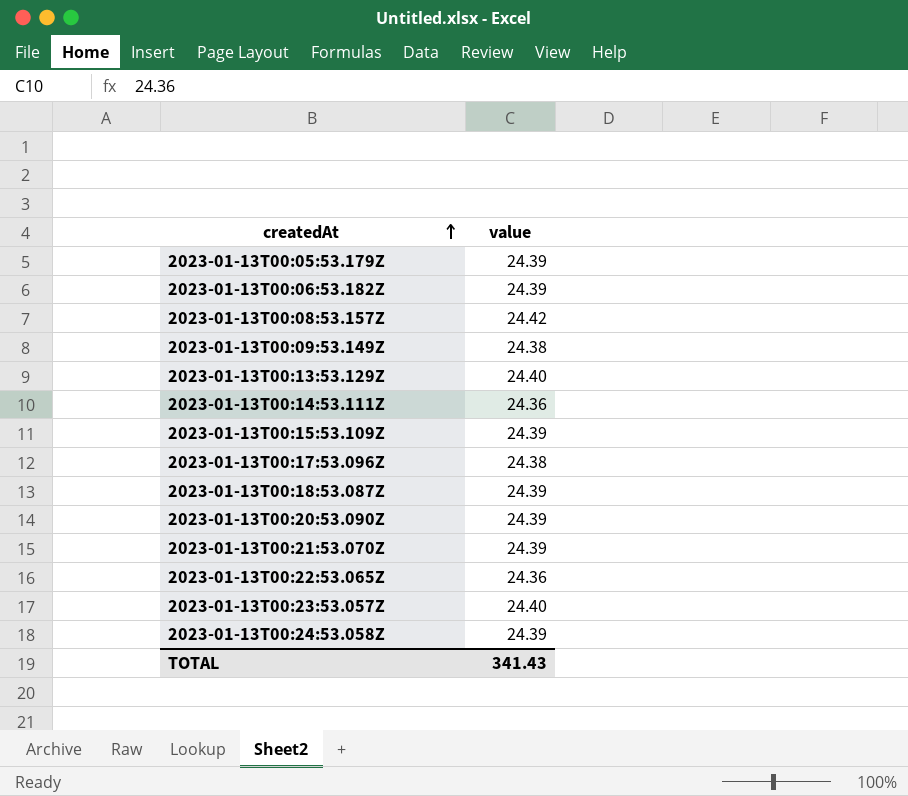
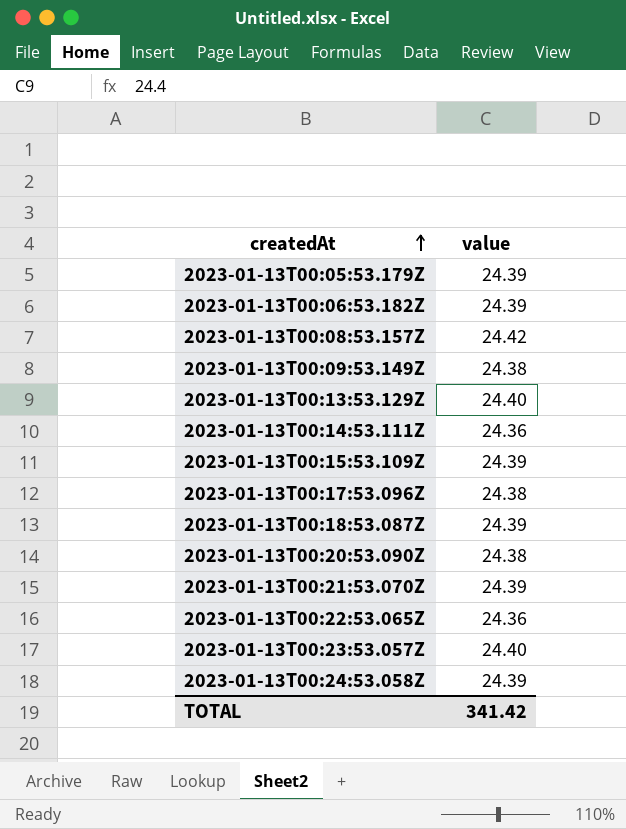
2023-01-13T00:20:53.090Z | value: 24.39 -> 24.38
TOTAL | value: 341.43 -> 341.42

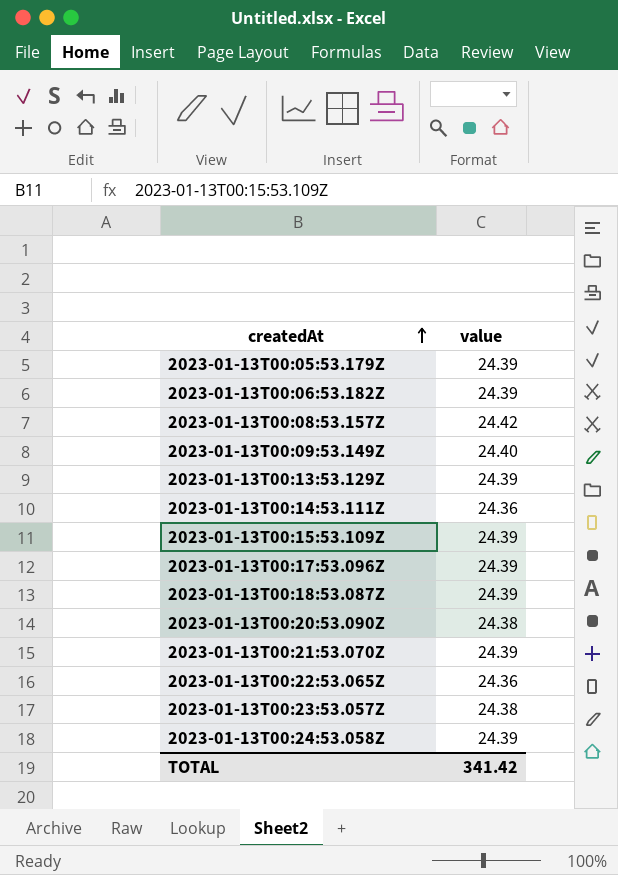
2023-01-13T00:09:53.149Z | value: 24.38 -> 24.40
2023-01-13T00:13:53.129Z | value: 24.40 -> 24.39
2023-01-13T00:17:53.096Z | value: 24.38 -> 24.39
2023-01-13T00:23:53.057Z | value: 24.40 -> 24.38

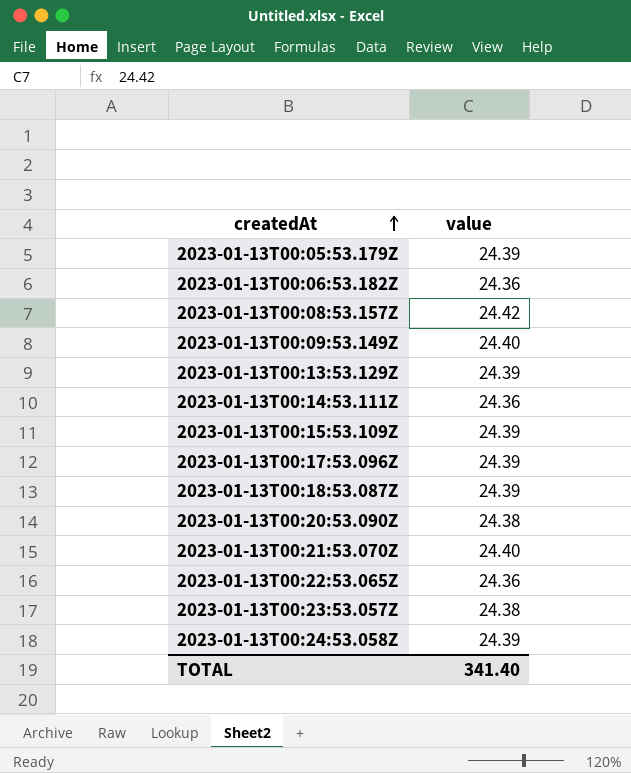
2023-01-13T00:06:53.182Z | value: 24.39 -> 24.36
2023-01-13T00:21:53.070Z | value: 24.39 -> 24.40
TOTAL | value: 341.42 -> 341.40

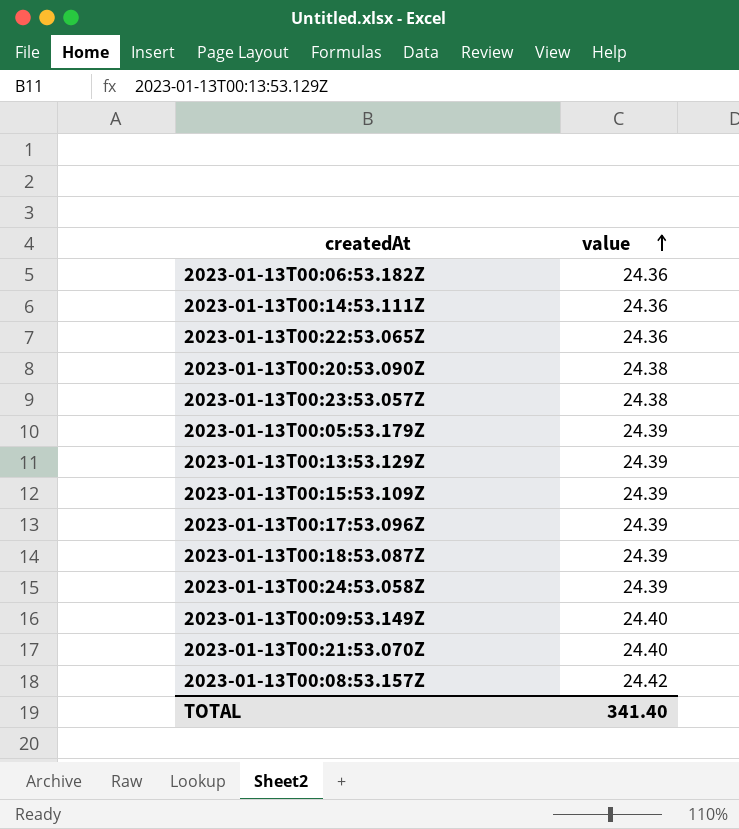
row order: createdAt ascending -> value ascending

